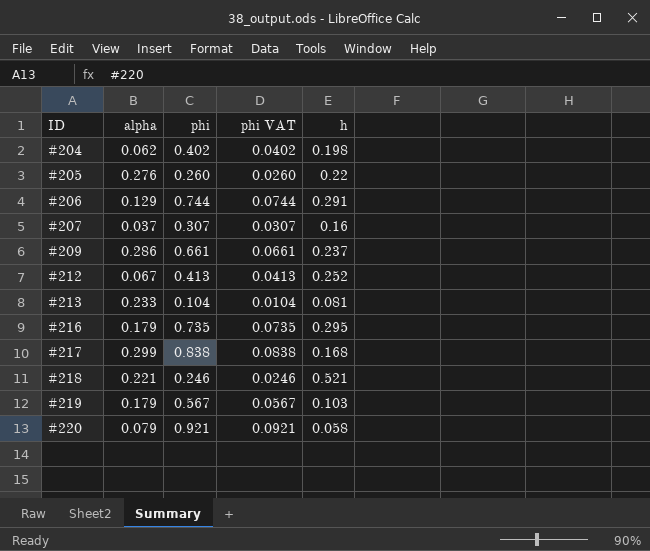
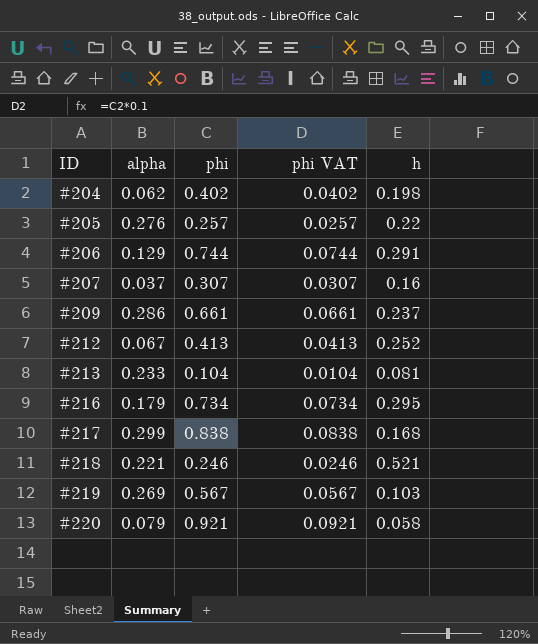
#205 | phi: 0.260 -> 0.257
#205 | phi VAT: 0.0260 -> 0.0257
#216 | phi: 0.735 -> 0.734
#216 | phi VAT: 0.0735 -> 0.0734
#219 | alpha: 0.179 -> 0.269

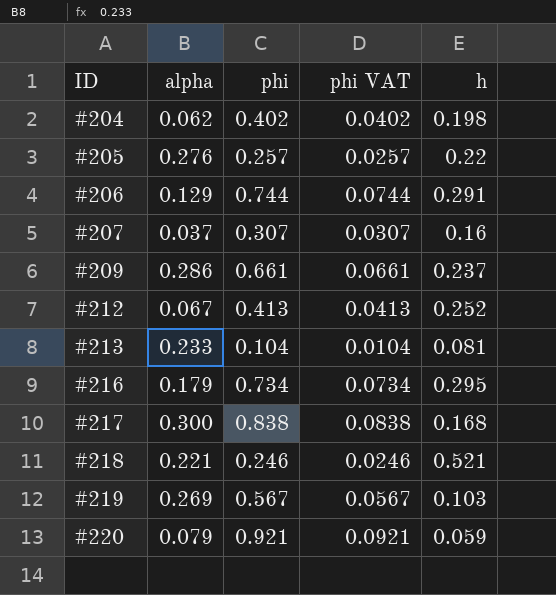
#217 | alpha: 0.299 -> 0.300
#220 | h: 0.058 -> 0.059

